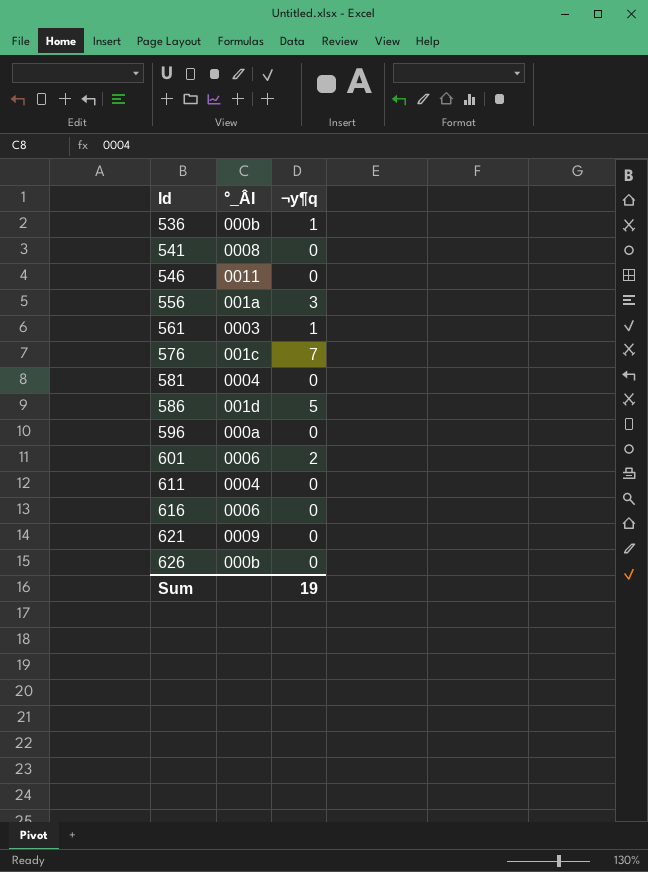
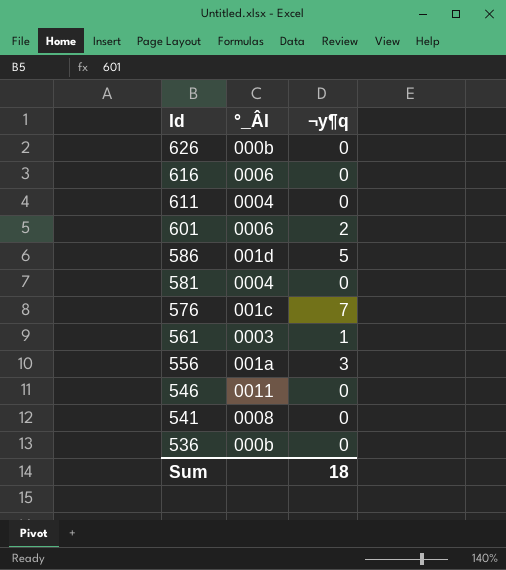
row order: Id ascending -> Id descending
row 596: 000a | 0 -> none
row 621: 0009 | 0 -> none
536 | ¬y¶q: 1 -> 0
Sum | ¬y¶q: 19 -> 18

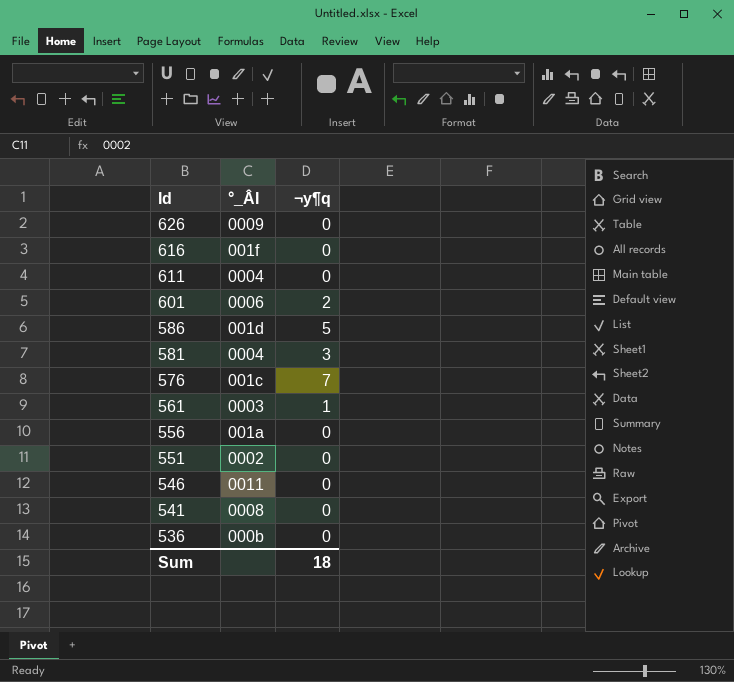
626 | °_ÂI: 000b -> 0009
616 | °_ÂI: 0006 -> 001f
581 | ¬y¶q: 0 -> 3
556 | ¬y¶q: 3 -> 0
row 551: none -> 0002 | 0

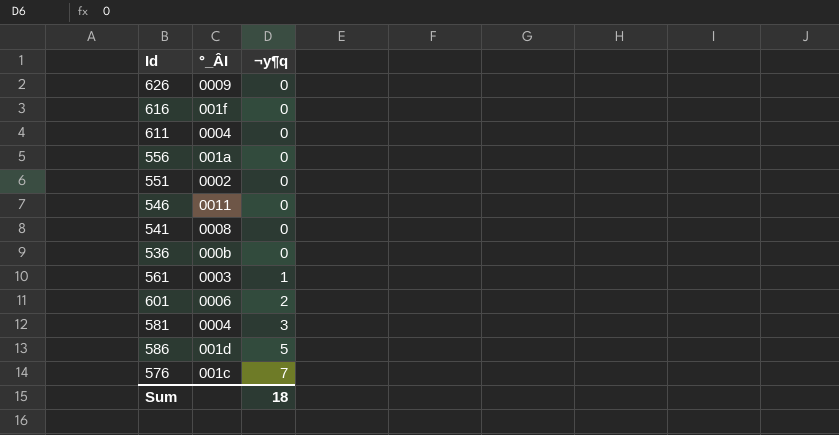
row order: Id descending -> ¬y¶q ascending

